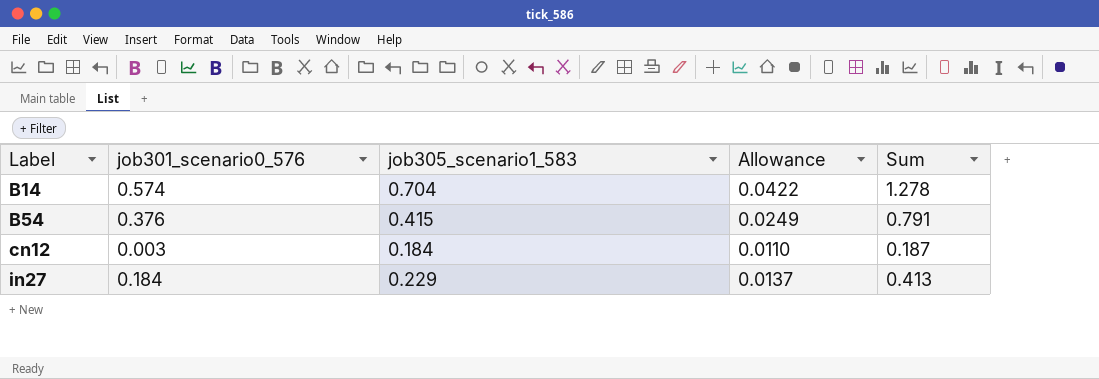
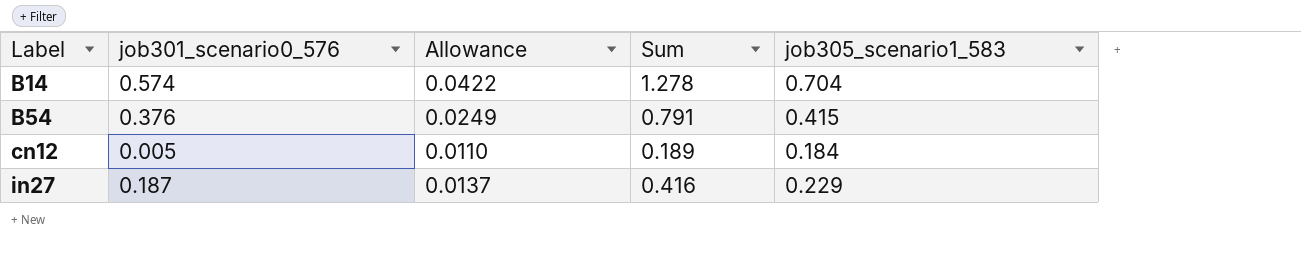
column job305_scenario1_583 | position: 3 -> 5
cn12 | job301_scenario0_576: 0.003 -> 0.005
cn12 | Sum: 0.187 -> 0.189
in27 | job301_scenario0_576: 0.184 -> 0.187
in27 | Sum: 0.413 -> 0.416

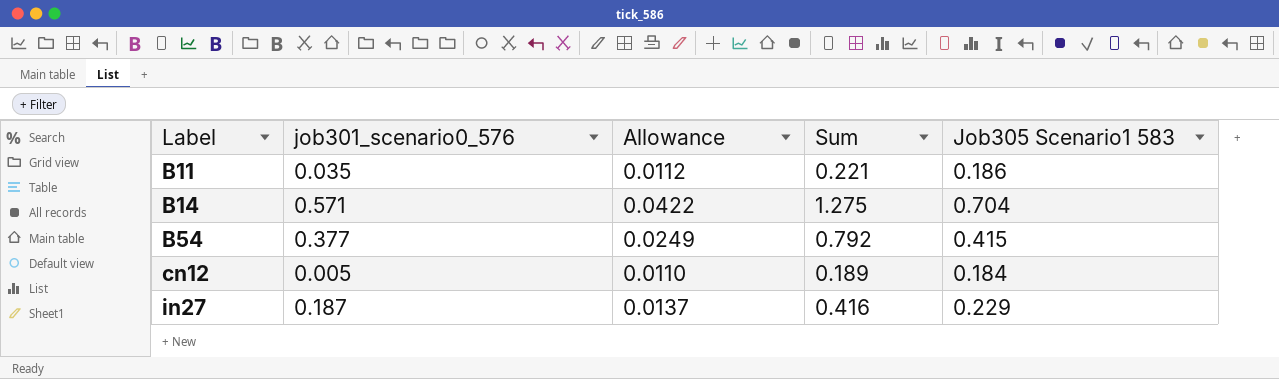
column name: job305_scenario1_583 -> Job305 Scenario1 583
row B11: none -> 0.035 | 0.0112 | 0.221 | 0.186
B14 | job301_scenario0_576: 0.574 -> 0.571
B14 | Sum: 1.278 -> 1.275
B54 | job301_scenario0_576: 0.376 -> 0.377
B54 | Sum: 0.791 -> 0.792

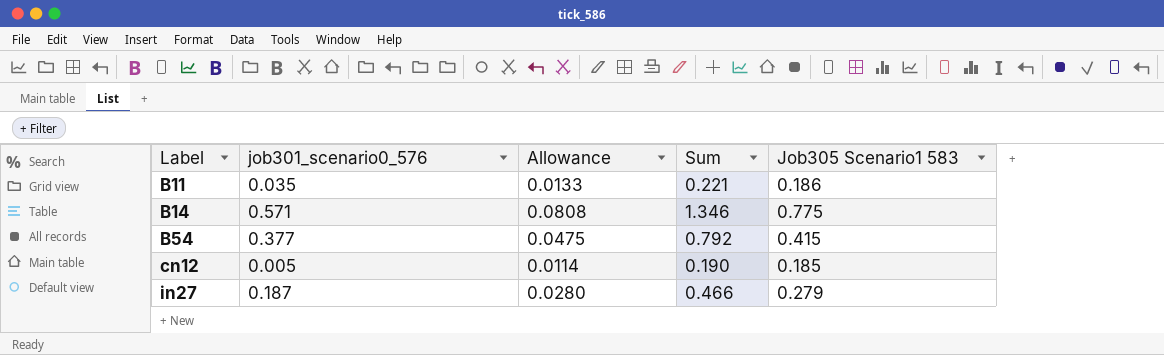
column Allowance | formula: [Job305 Scenario1 583] * 0.06 -> [Sum] * 0.06
B14 | Sum: 1.275 -> 1.346
B14 | Job305 Scenario1 583: 0.704 -> 0.775
cn12 | Sum: 0.189 -> 0.190
cn12 | Job305 Scenario1 583: 0.184 -> 0.185
in27 | Sum: 0.416 -> 0.466
in27 | Job305 Scenario1 583: 0.229 -> 0.279

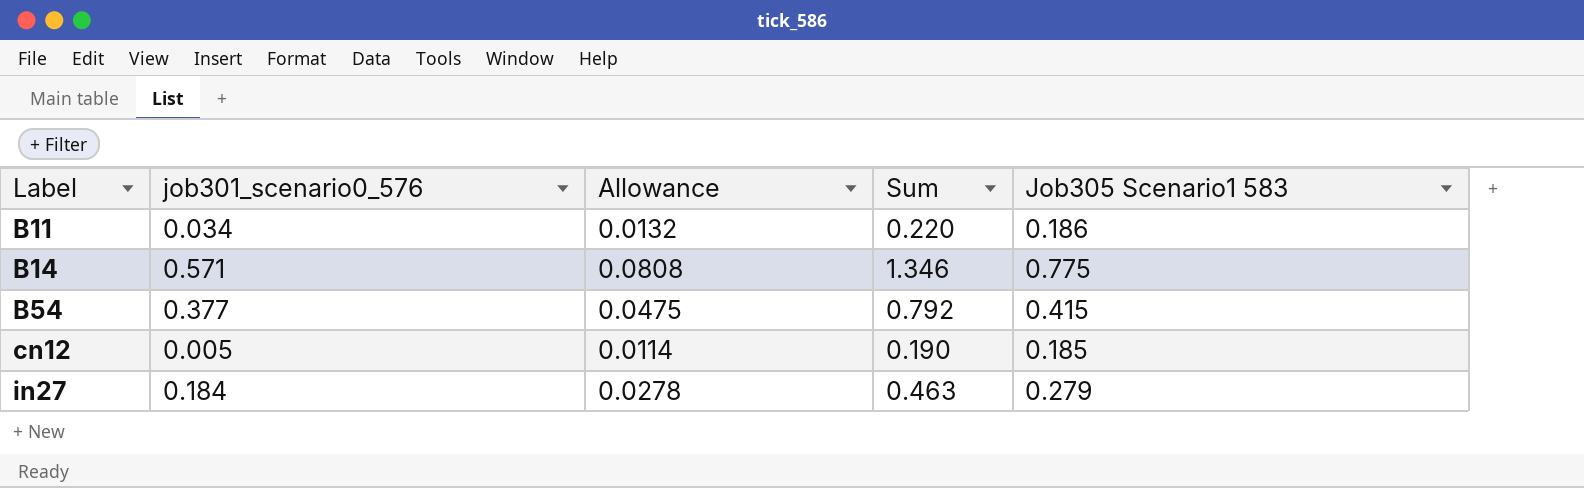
B11 | job301_scenario0_576: 0.035 -> 0.034
B11 | Allowance: 0.0133 -> 0.0132
B11 | Sum: 0.221 -> 0.220
in27 | job301_scenario0_576: 0.187 -> 0.184
in27 | Allowance: 0.0280 -> 0.0278
in27 | Sum: 0.466 -> 0.463

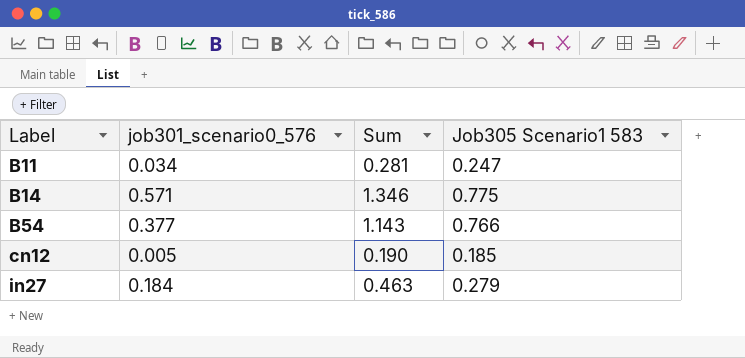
column Allowance | formula: [Sum] * 0.06 -> none
B11 | Sum: 0.220 -> 0.281
B11 | Job305 Scenario1 583: 0.186 -> 0.247
B54 | Sum: 0.792 -> 1.143
B54 | Job305 Scenario1 583: 0.415 -> 0.766

